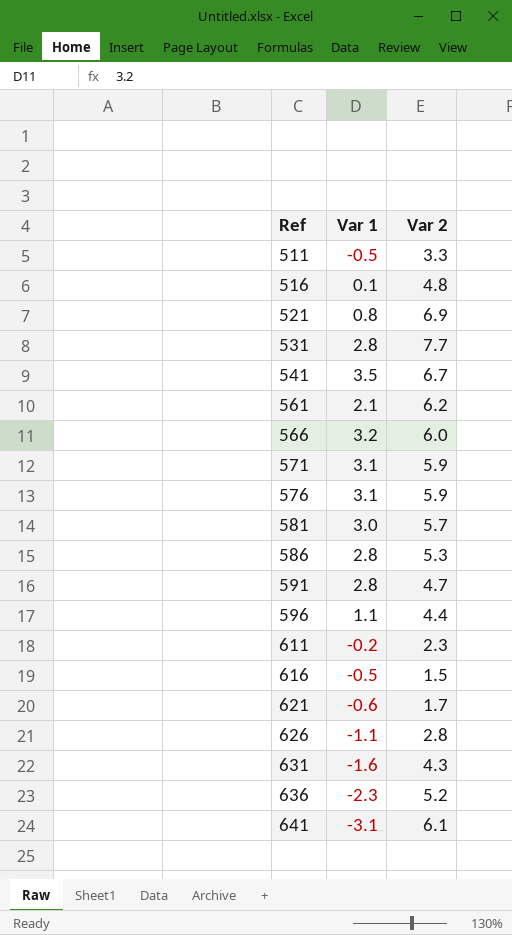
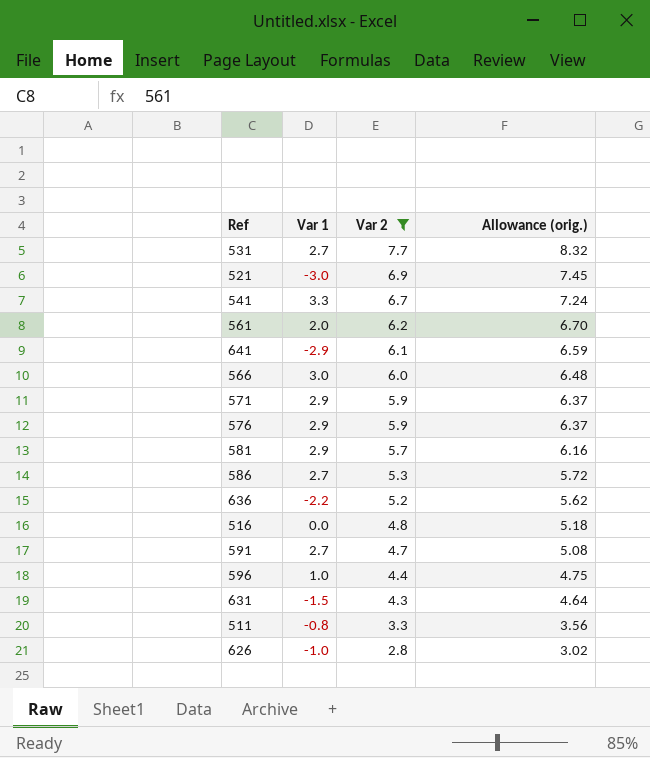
filter: none -> Var 2 >= 2.8
row order: Ref ascending -> Var 2 descending
column Allowance (orig.) | formula: none -> [Var 2] * 1.08
531 | Var 1: 2.8 -> 2.7
521 | Var 1: 0.8 -> -3.0
541 | Var 1: 3.5 -> 3.3
561 | Var 1: 2.1 -> 2.0
641 | Var 1: -3.1 -> -2.9
566 | Var 1: 3.2 -> 3.0
571 | Var 1: 3.1 -> 2.9
576 | Var 1: 3.1 -> 2.9
581 | Var 1: 3.0 -> 2.9
586 | Var 1: 2.8 -> 2.7
636 | Var 1: -2.3 -> -2.2
516 | Var 1: 0.1 -> 0.0
591 | Var 1: 2.8 -> 2.7
596 | Var 1: 1.1 -> 1.0
631 | Var 1: -1.6 -> -1.5
511 | Var 1: -0.5 -> -0.8
626 | Var 1: -1.1 -> -1.0

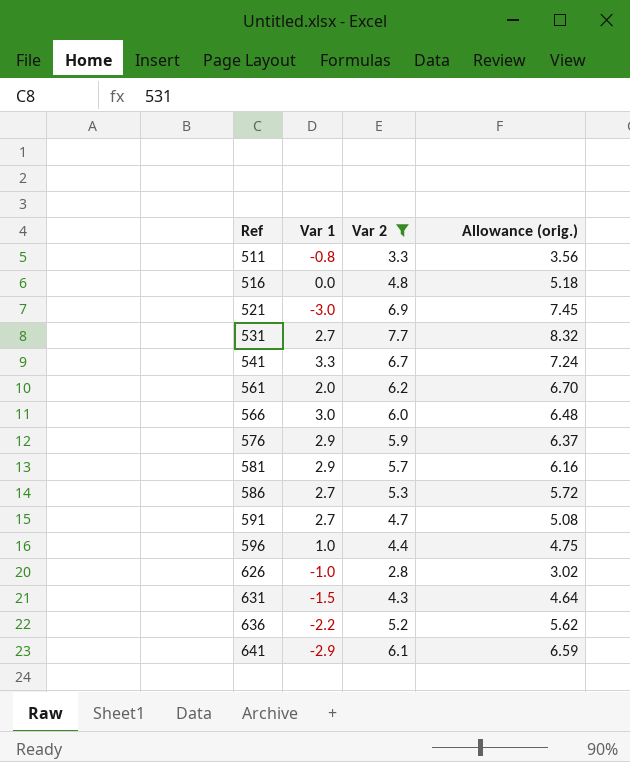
row order: Var 2 descending -> Ref ascending
row 571: 2.9 | 5.9 | 6.37 -> none

